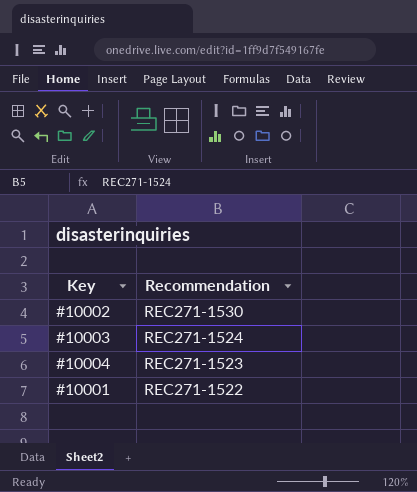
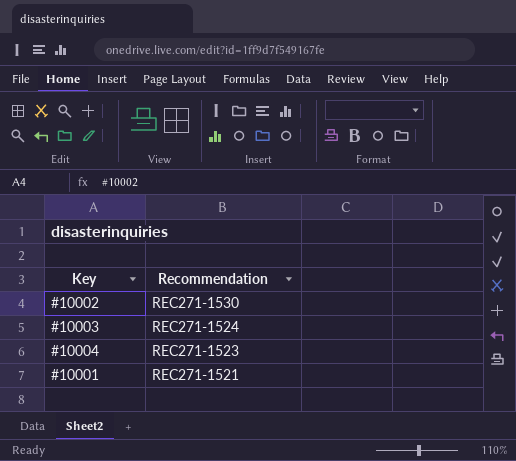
#10001 | Recommendation: REC271-1522 -> REC271-1521

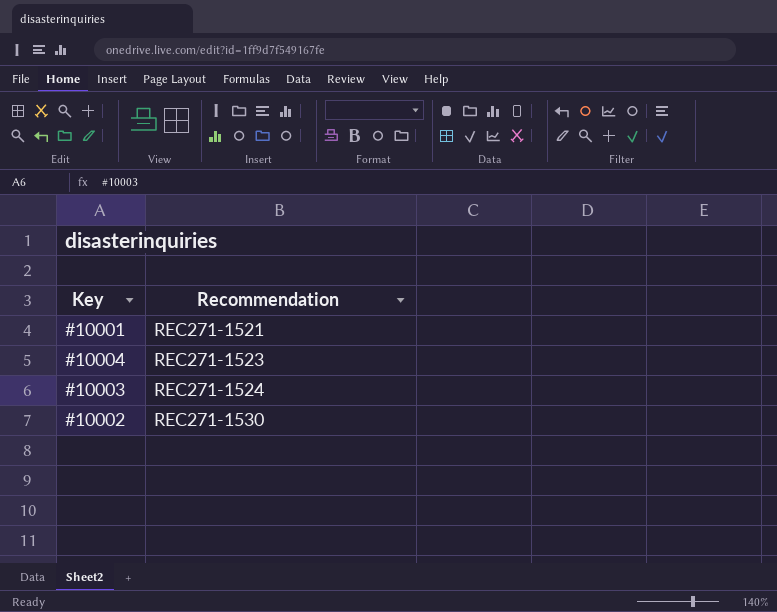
row order: Recommendation descending -> Recommendation ascending

